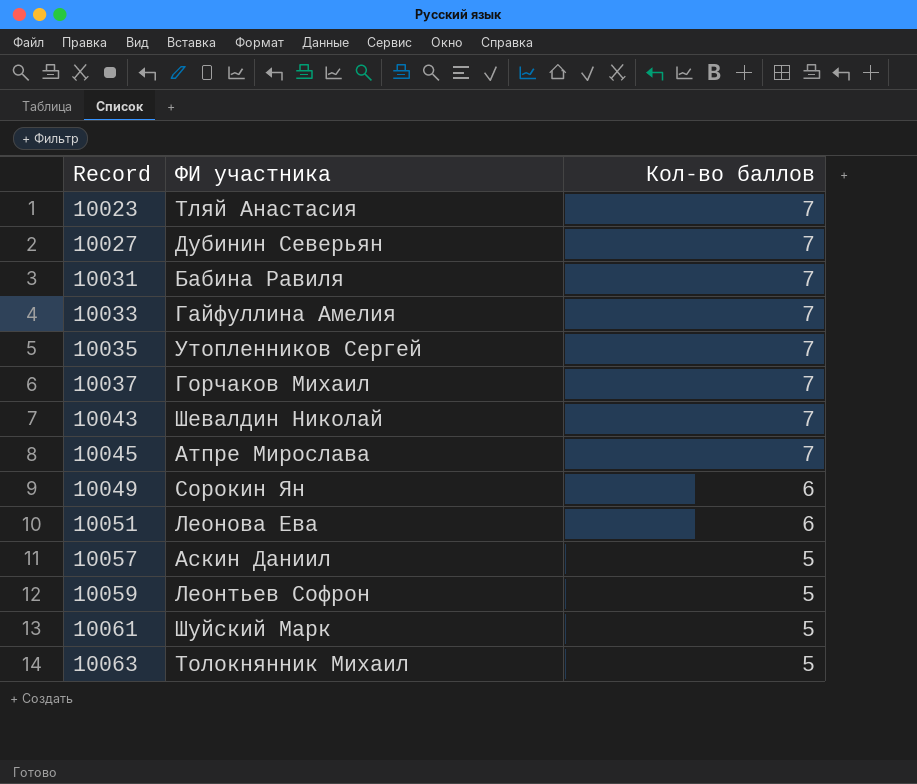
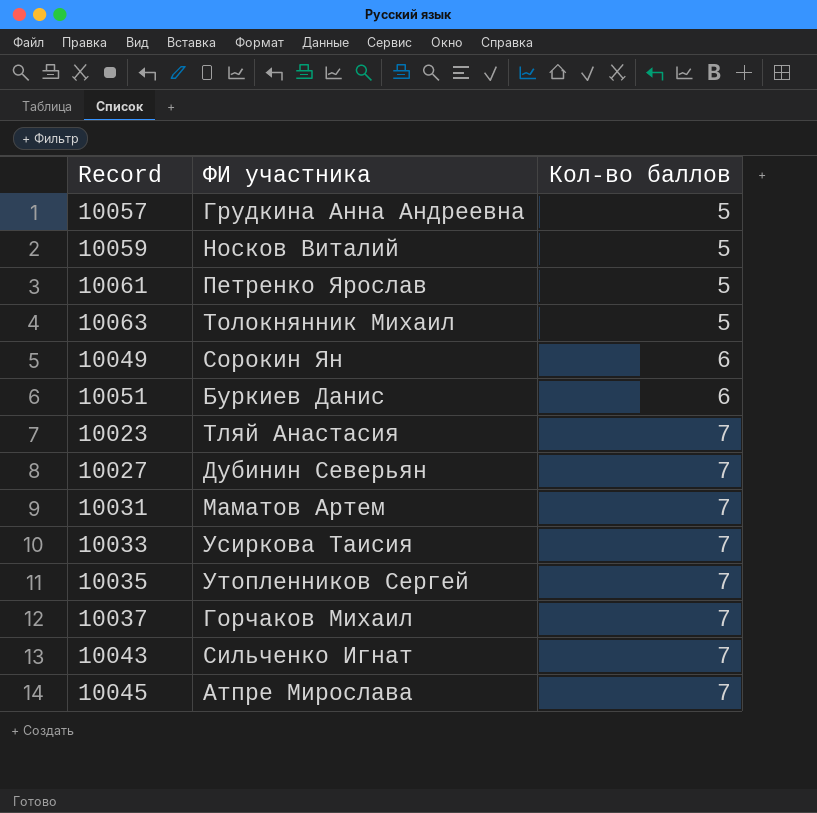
row order: Record ascending -> Кол-во баллов ascending
10057 | ФИ участника: Аскин Даниил -> Грудкина Анна Андреевна
10059 | ФИ участника: Леонтьев Софрон -> Носков Виталий
10061 | ФИ участника: Шуйский Марк -> Петренко Ярослав
10051 | ФИ участника: Леонова Ева -> Буркиев Данис
10031 | ФИ участника: Бабина Равиля -> Маматов Артем
10033 | ФИ участника: Гайфуллина Амелия -> Усиркова Таисия
10043 | ФИ участника: Шевалдин Николай -> Сильченко Игнат

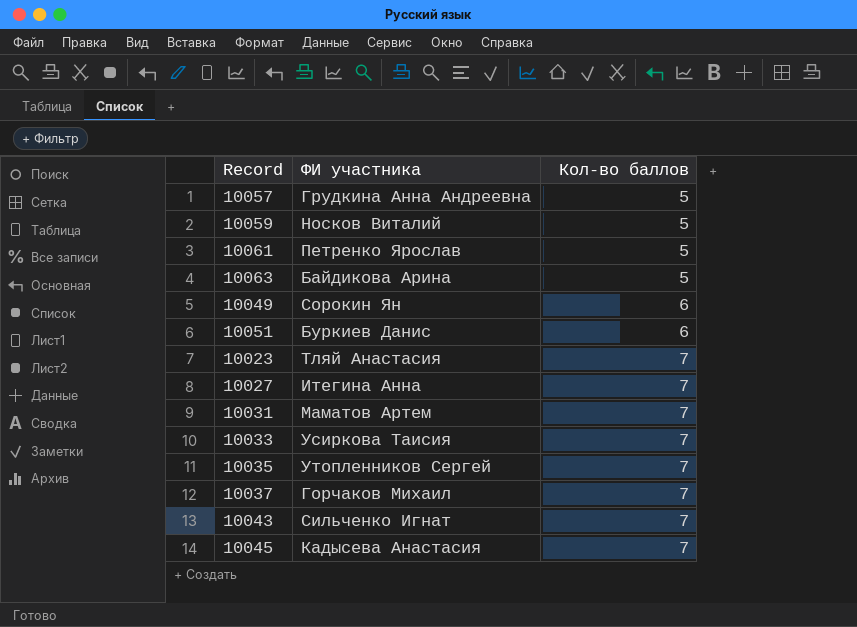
10063 | ФИ участника: Толокнянник Михаил -> Байдикова Арина
10027 | ФИ участника: Дубинин Северьян -> Итегина Анна
10045 | ФИ участника: Атпре Мирослава -> Кадысева Анастасия

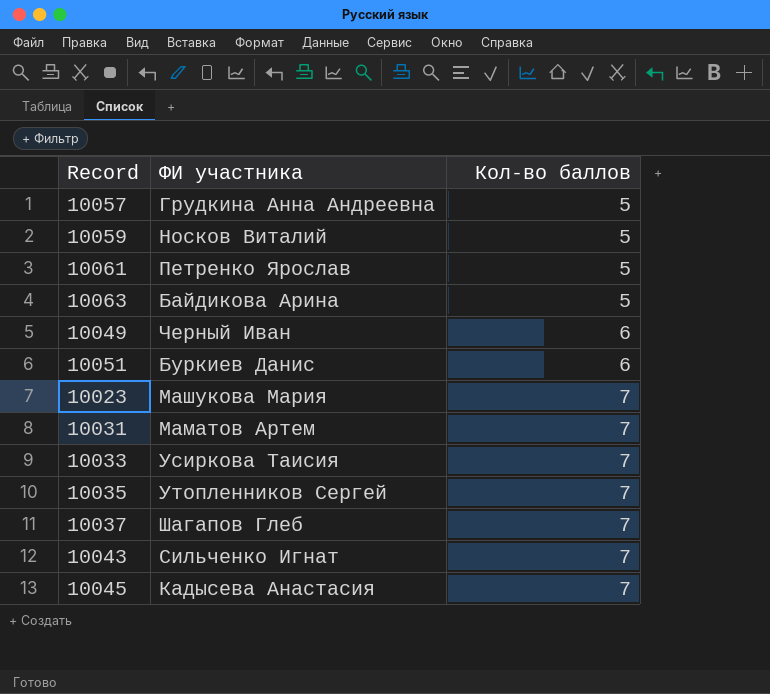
row 10027: Итегина Анна | 7 -> none
10049 | ФИ участника: Сорокин Ян -> Черный Иван
10023 | ФИ участника: Тляй Анастасия -> Машукова Мария
10037 | ФИ участника: Горчаков Михаил -> Шагапов Глеб

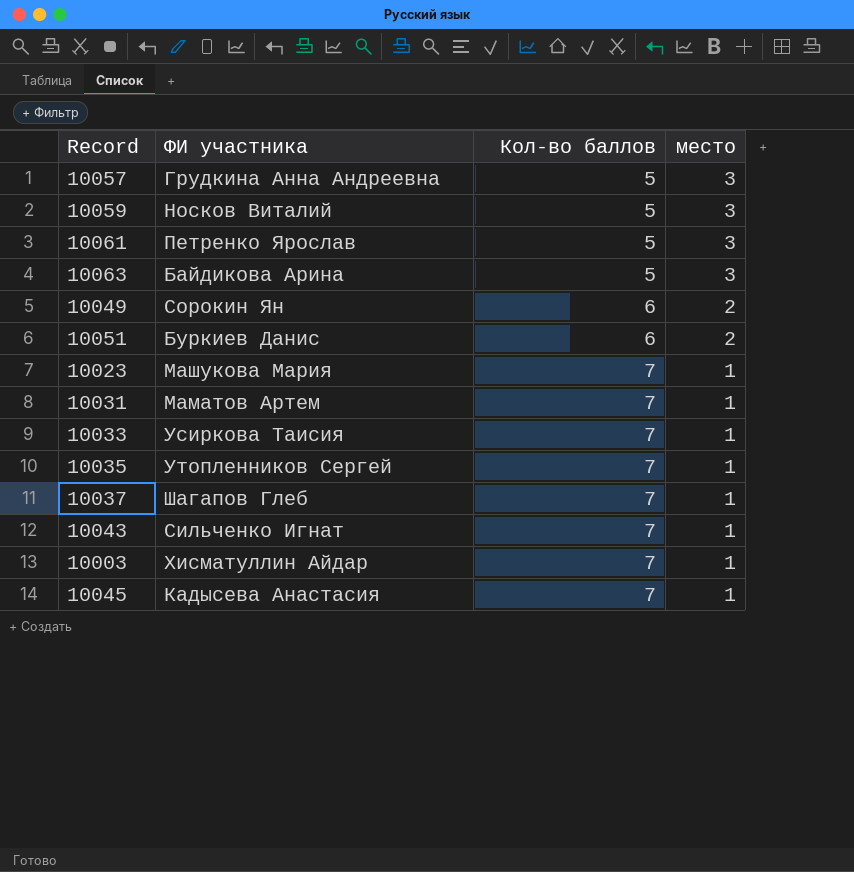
column место | position: none -> 4
10049 | ФИ участника: Черный Иван -> Сорокин Ян
row 10003: none -> Хисматуллин Айдар | 7 | 1

